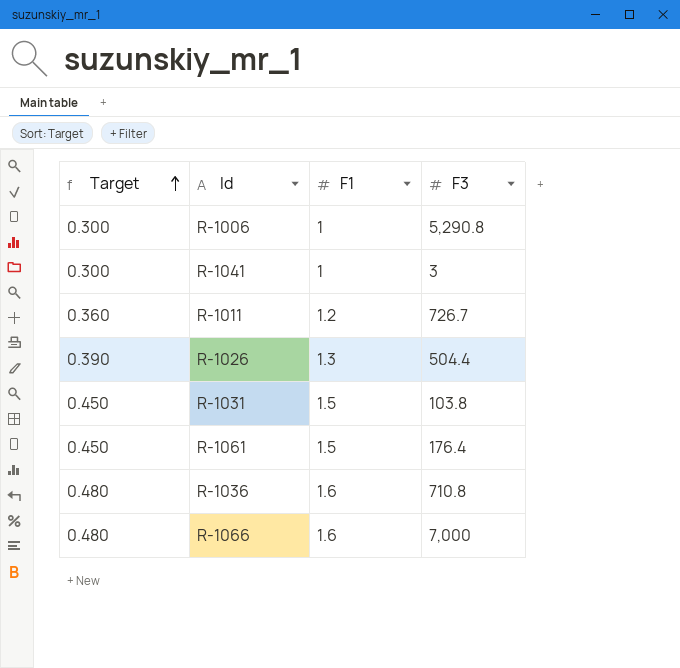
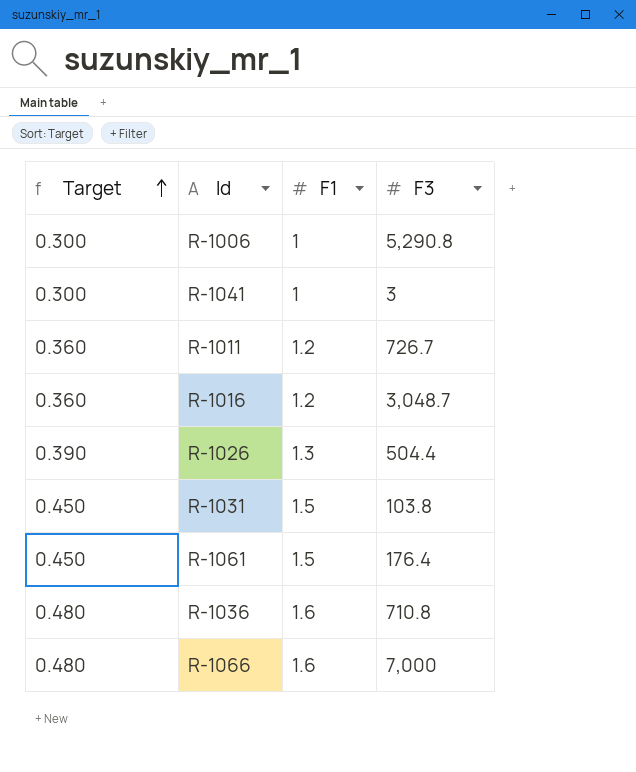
row R-1016: none -> 0.360 | 1.2 | 3,048.7

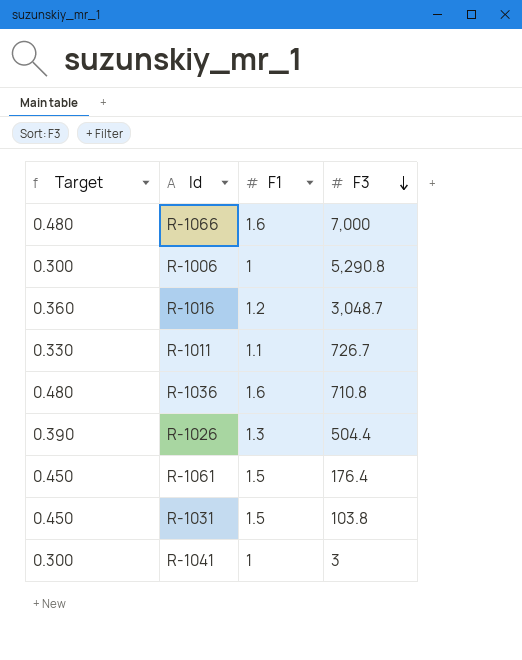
row order: Target ascending -> F3 descending
R-1011 | Target: 0.360 -> 0.330
R-1011 | F1: 1.2 -> 1.1

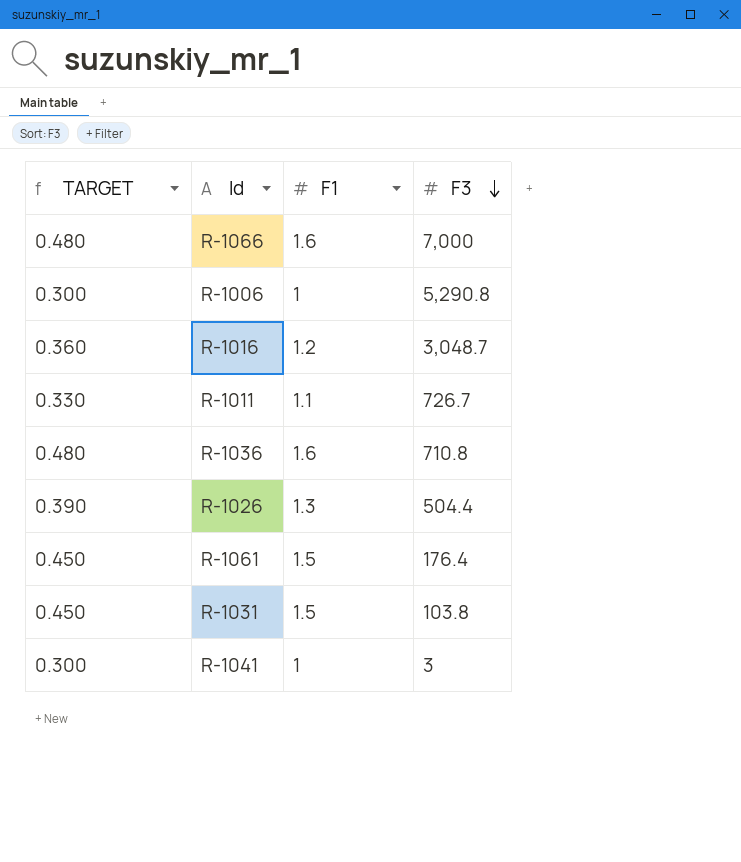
column name: Target -> TARGET

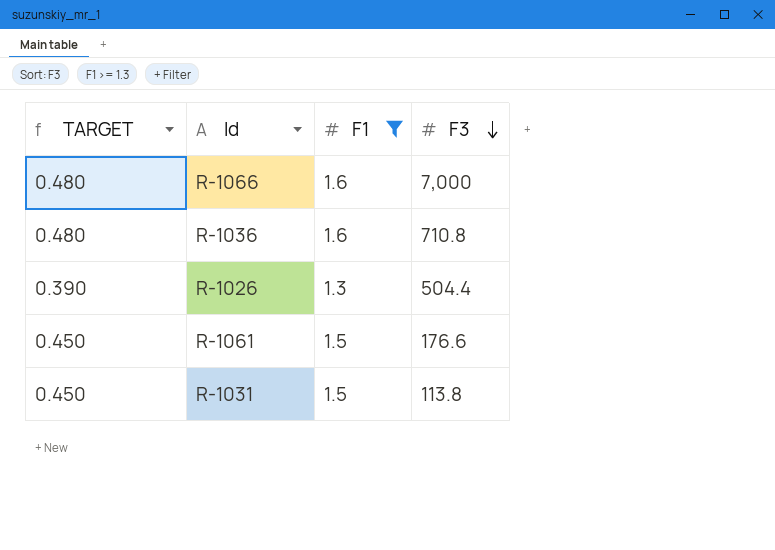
filter: none -> F1 >= 1.3
R-1061 | F3: 176.4 -> 176.6
R-1031 | F3: 103.8 -> 113.8

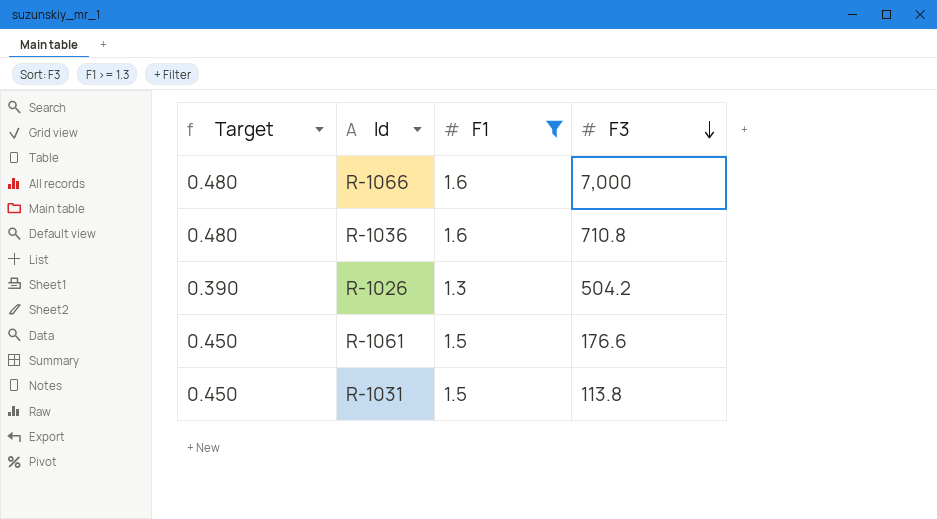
column name: TARGET -> Target
R-1026 | F3: 504.4 -> 504.2

